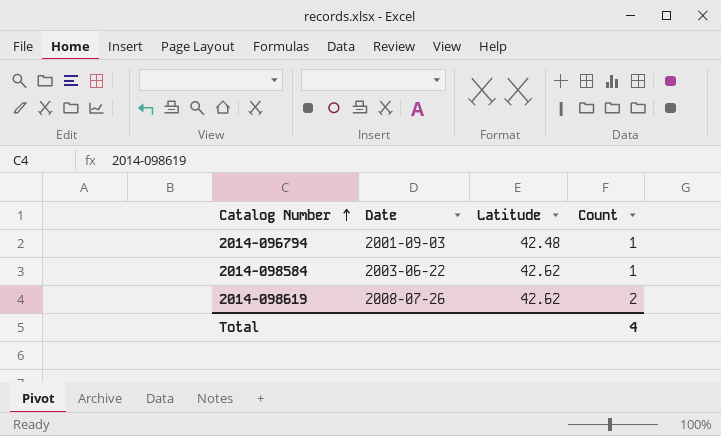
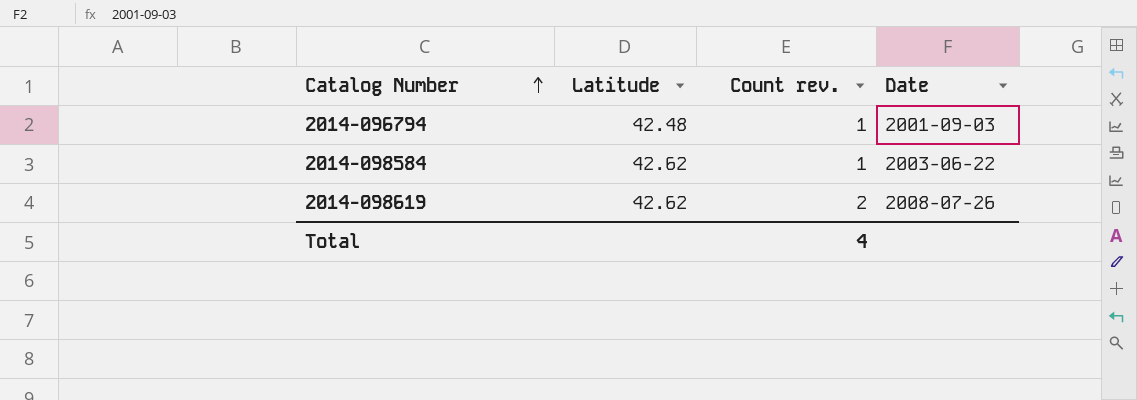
column name: Count -> Count rev.
column Date | position: 2 -> 4

